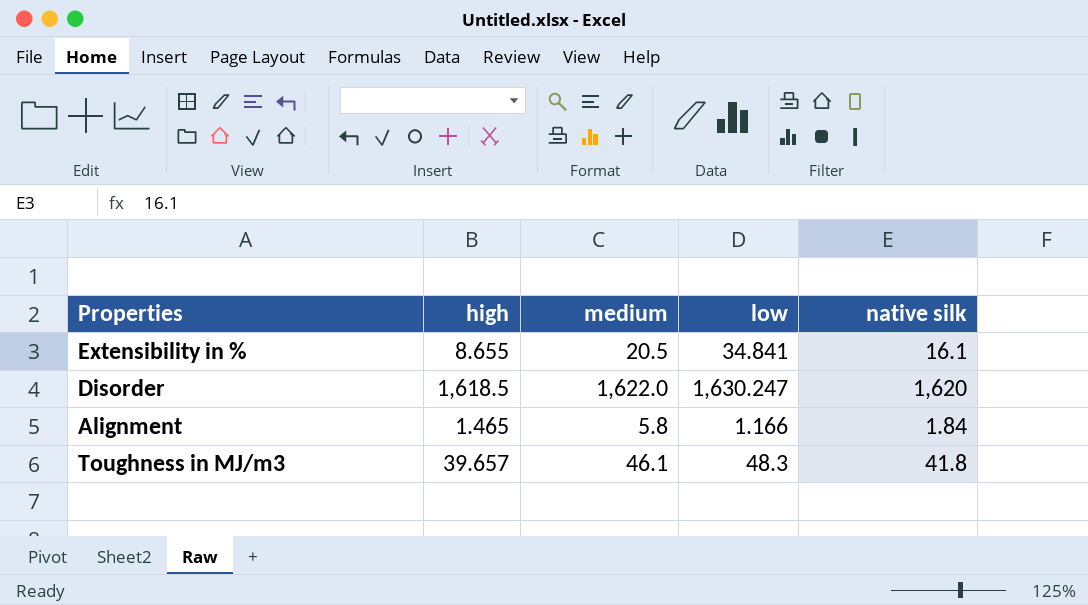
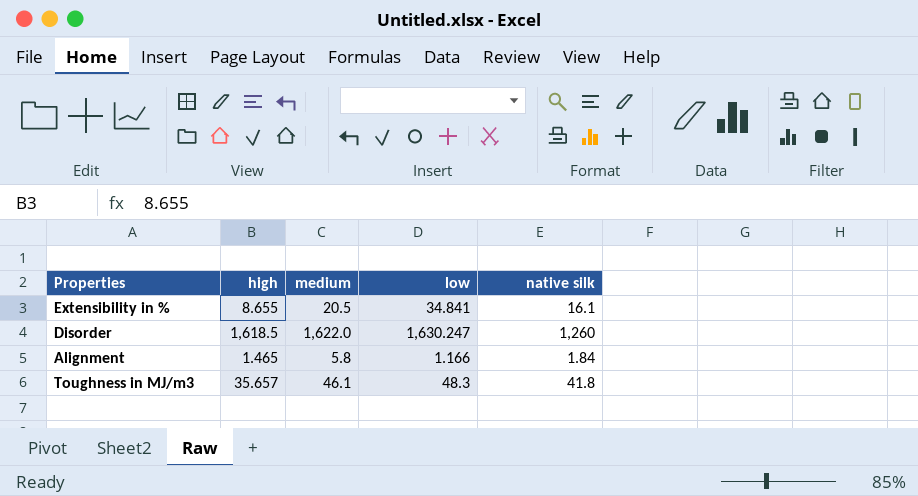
Disorder | native silk: 1,620 -> 1,260
Toughness in MJ/m3 | high: 39.657 -> 35.657

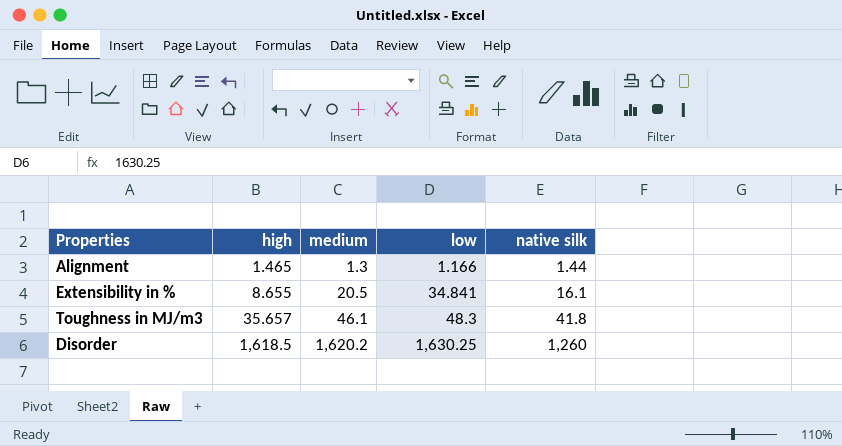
row order: none -> high ascending
Alignment | medium: 5.8 -> 1.3
Alignment | native silk: 1.84 -> 1.44
Disorder | medium: 1,622.0 -> 1,620.2
Disorder | low: 1,630.247 -> 1,630.25

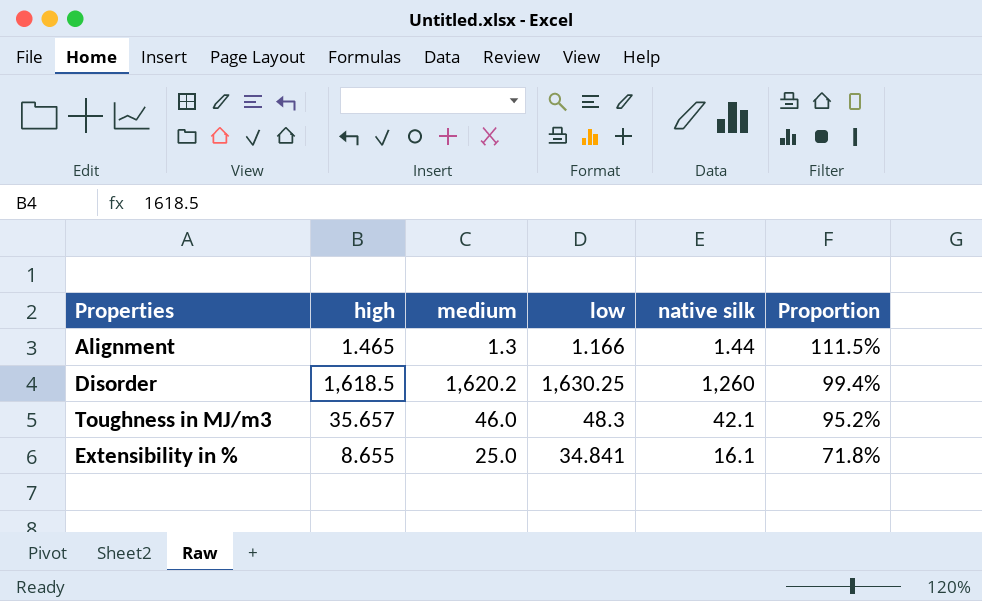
row order: high ascending -> Proportion descending
column Proportion | formula: none -> [medium] / [low]
Toughness in MJ/m3 | medium: 46.1 -> 46.0
Toughness in MJ/m3 | native silk: 41.8 -> 42.1
Extensibility in % | medium: 20.5 -> 25.0

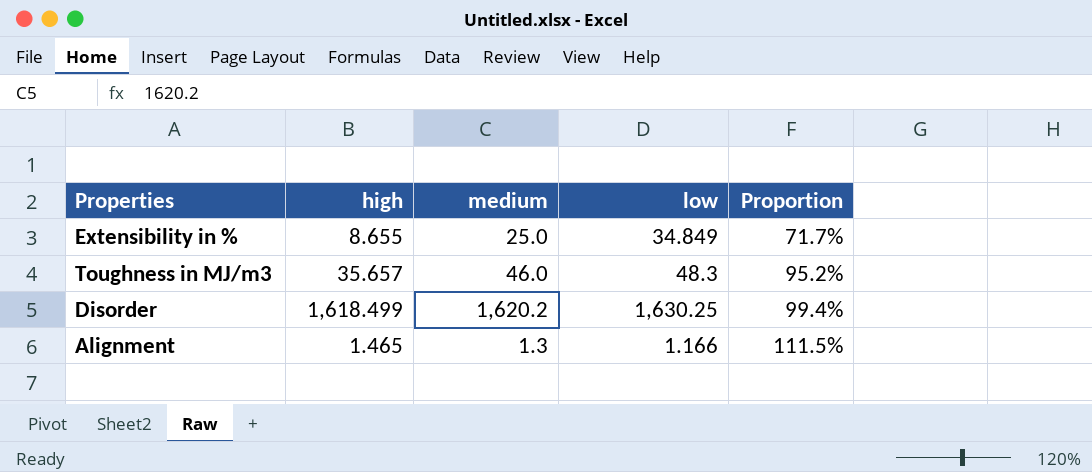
row order: Proportion descending -> Proportion ascending
column native silk | position: 5 -> none
Extensibility in % | low: 34.841 -> 34.849
Extensibility in % | Proportion: 71.8% -> 71.7%
Disorder | high: 1,618.5 -> 1,618.499

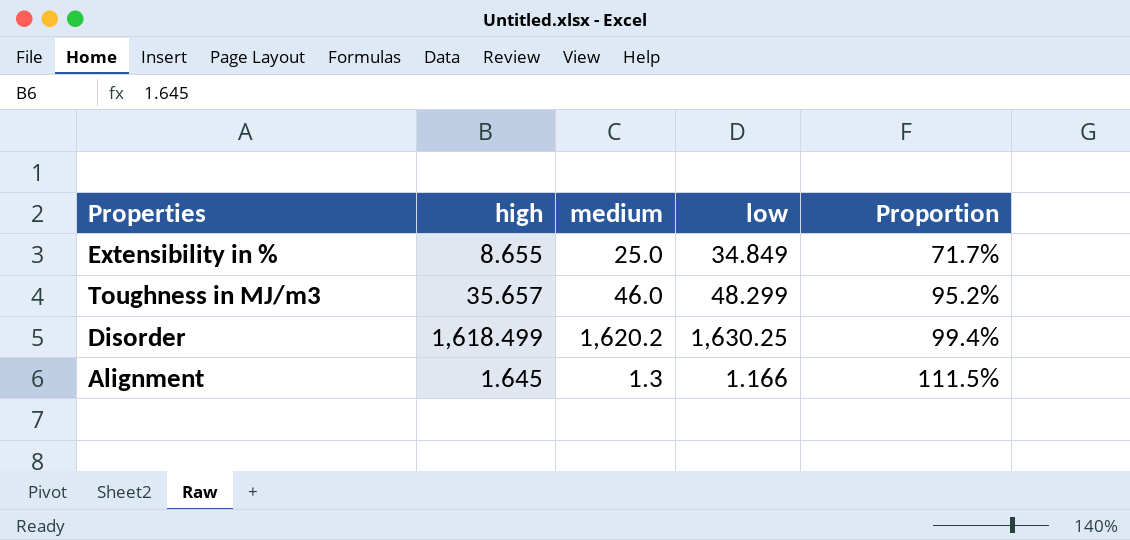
Toughness in MJ/m3 | low: 48.3 -> 48.299
Alignment | high: 1.465 -> 1.645

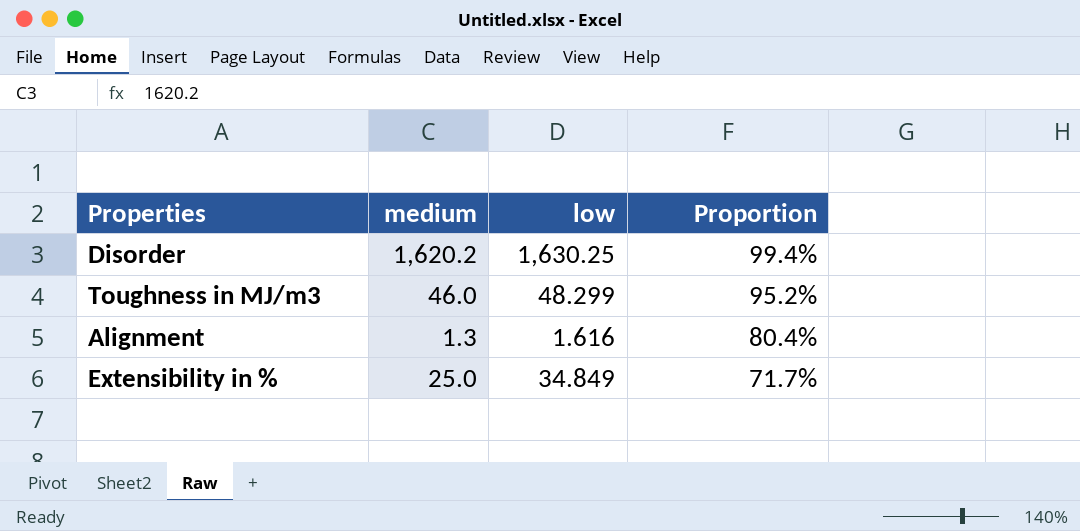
row order: Proportion ascending -> Proportion descending
column high | position: 2 -> none
Alignment | low: 1.166 -> 1.616
Alignment | Proportion: 111.5% -> 80.4%

